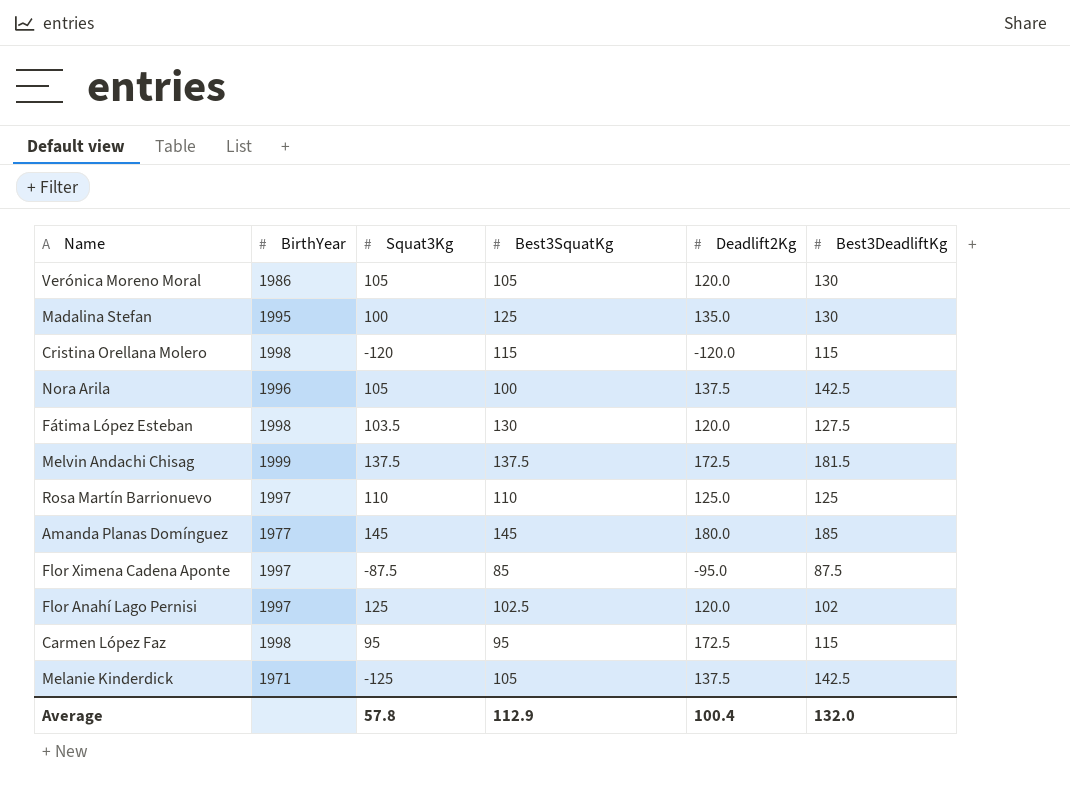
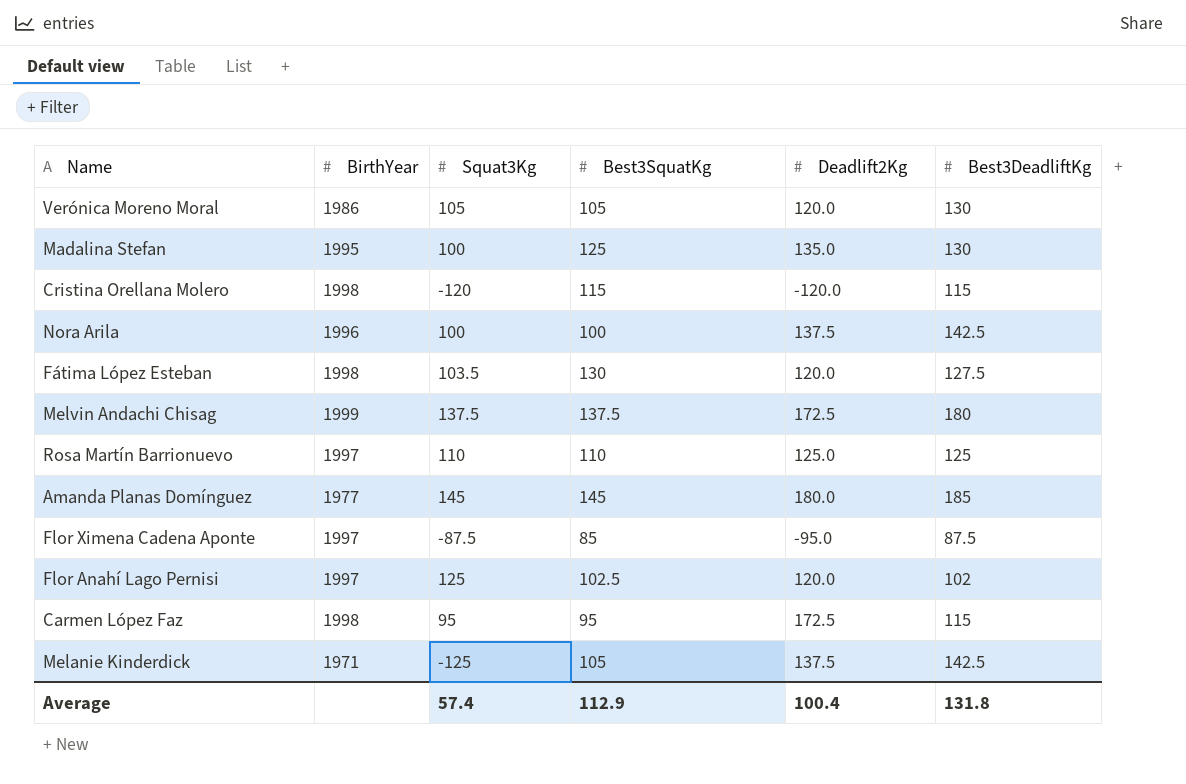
Nora Arila | Squat3Kg: 105 -> 100
Melvin Andachi Chisag | Best3DeadliftKg: 181.5 -> 180
Average | Squat3Kg: 57.8 -> 57.4
Average | Best3DeadliftKg: 132.0 -> 131.8

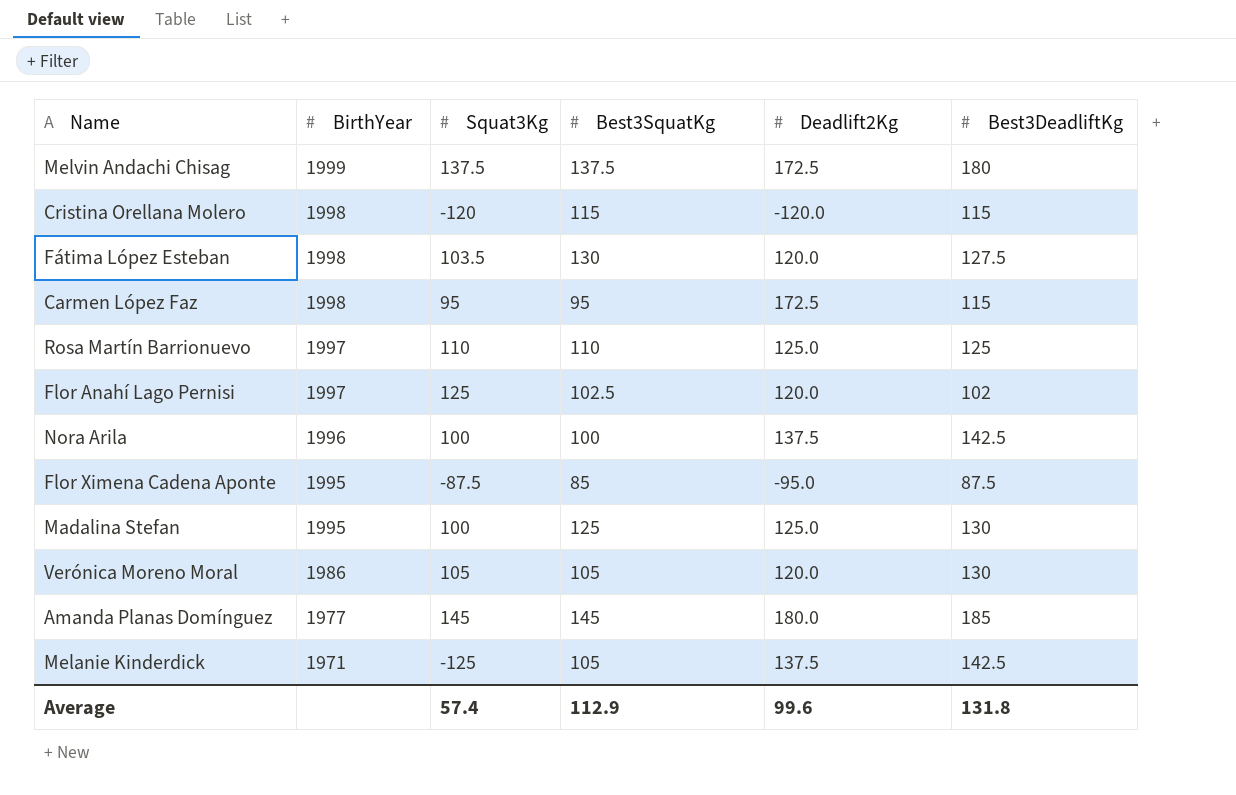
row order: none -> BirthYear descending
Flor Ximena Cadena Aponte | BirthYear: 1997 -> 1995
Madalina Stefan | Deadlift2Kg: 135.0 -> 125.0
Average | Deadlift2Kg: 100.4 -> 99.6

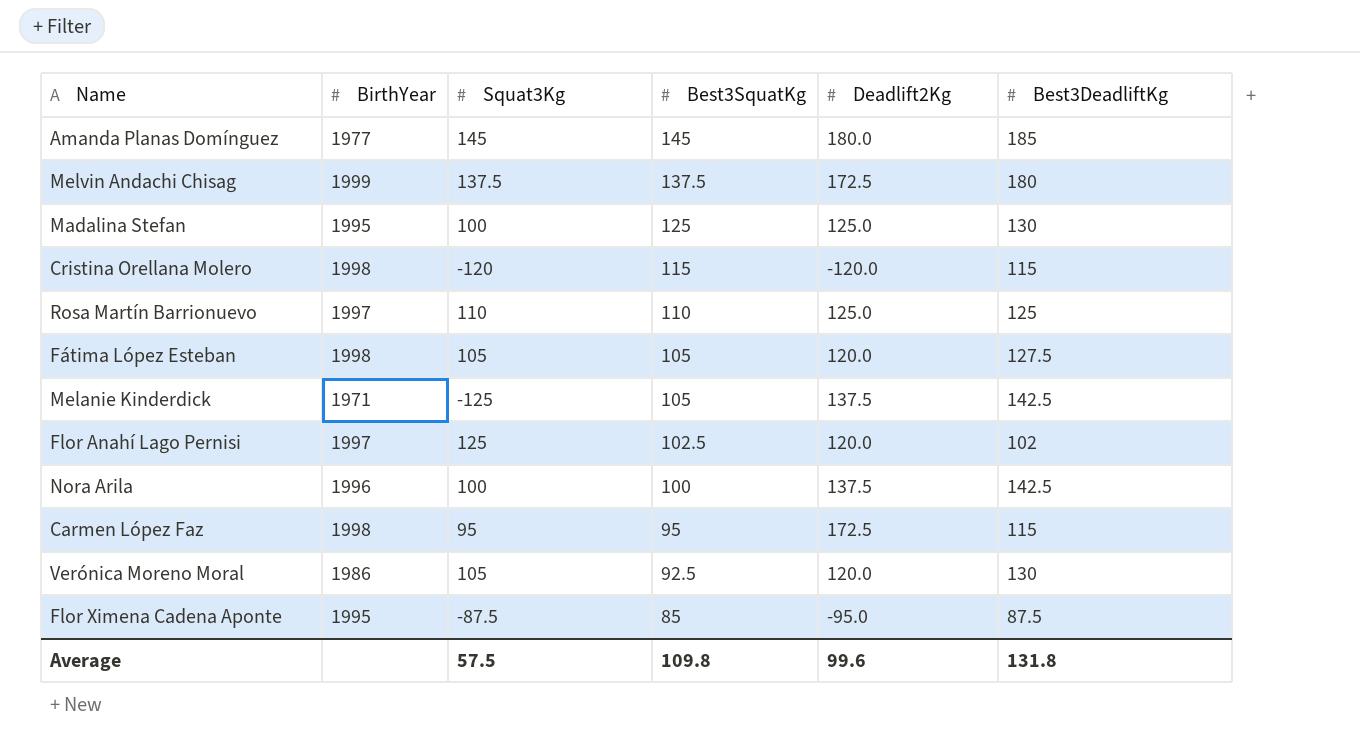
row order: BirthYear descending -> Best3SquatKg descending
Fátima López Esteban | Squat3Kg: 103.5 -> 105
Fátima López Esteban | Best3SquatKg: 130 -> 105
Verónica Moreno Moral | Best3SquatKg: 105 -> 92.5
Average | Squat3Kg: 57.4 -> 57.5
Average | Best3SquatKg: 112.9 -> 109.8

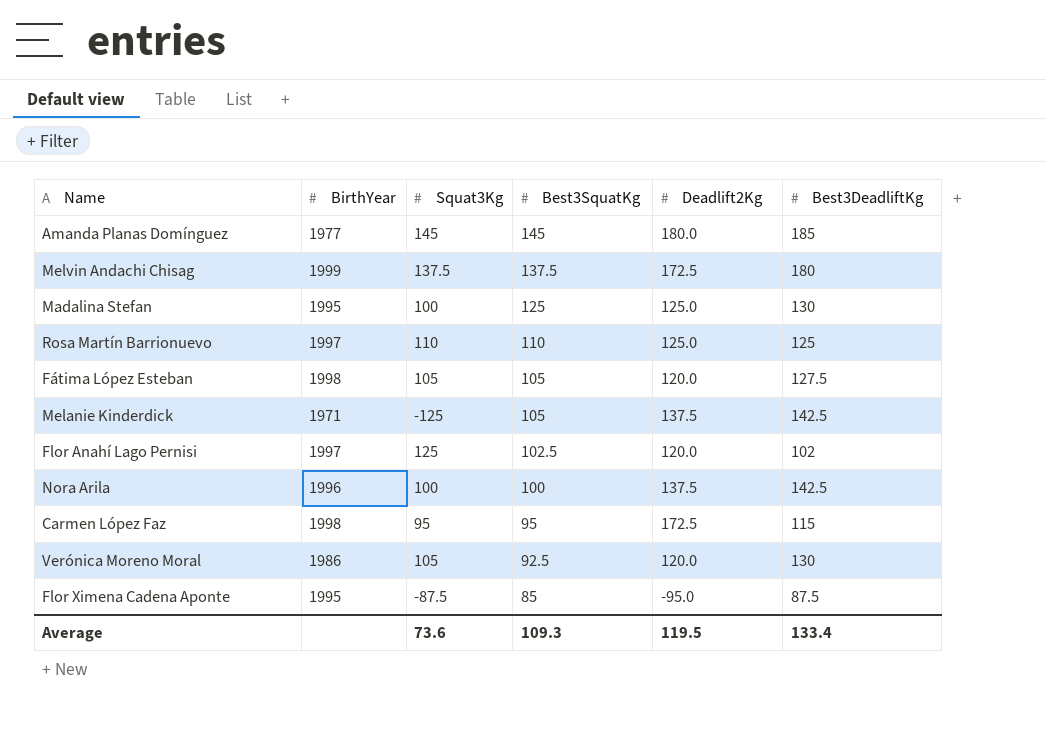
row Cristina Orellana Molero: 1998 | -120 | 115 | -120.0 | 115 -> none
Average | Squat3Kg: 57.5 -> 73.6
Average | Best3SquatKg: 109.8 -> 109.3
Average | Deadlift2Kg: 99.6 -> 119.5
Average | Best3DeadliftKg: 131.8 -> 133.4

